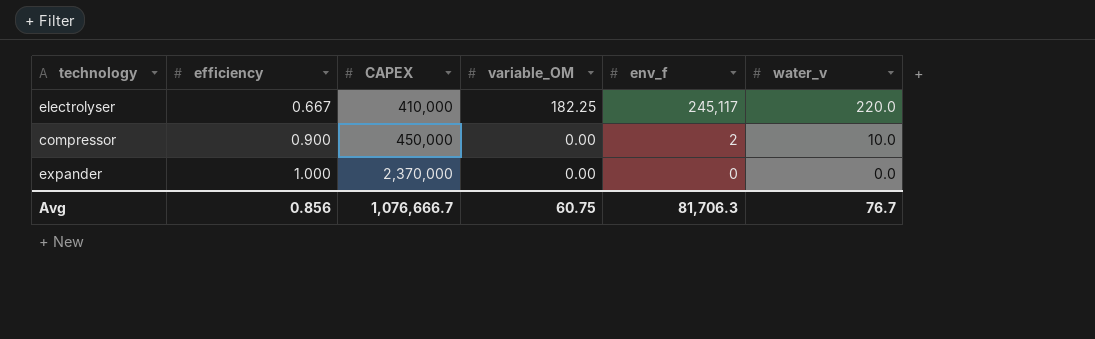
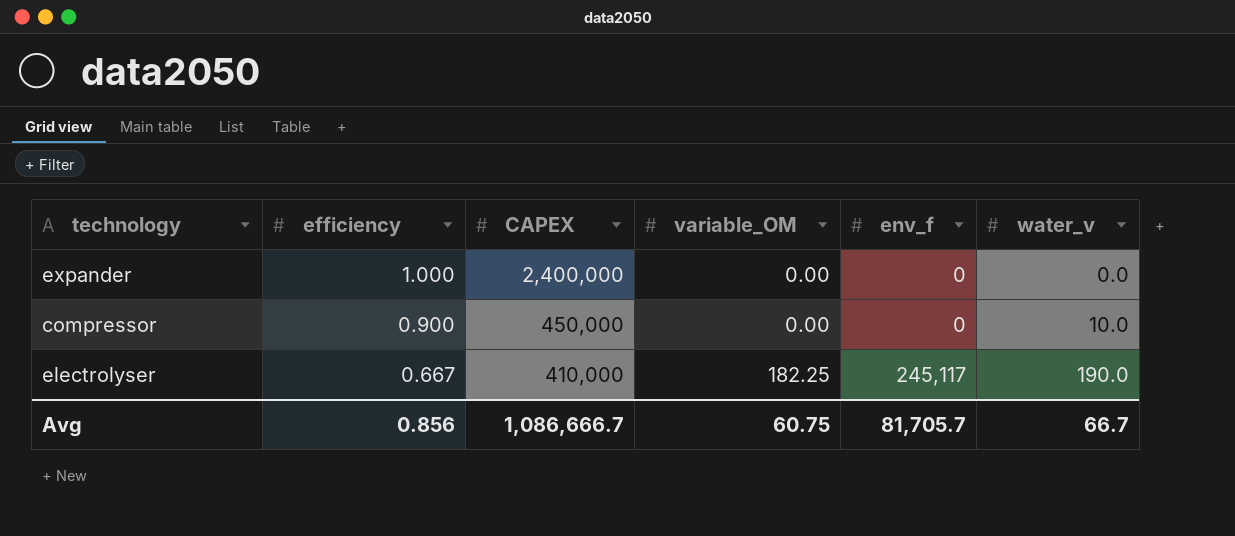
row order: efficiency ascending -> efficiency descending
expander | CAPEX: 2,370,000 -> 2,400,000
compressor | env_f: 2 -> 0
electrolyser | water_v: 220.0 -> 190.0
Avg | CAPEX: 1,076,666.7 -> 1,086,666.7
Avg | env_f: 81,706.3 -> 81,705.7
Avg | water_v: 76.7 -> 66.7

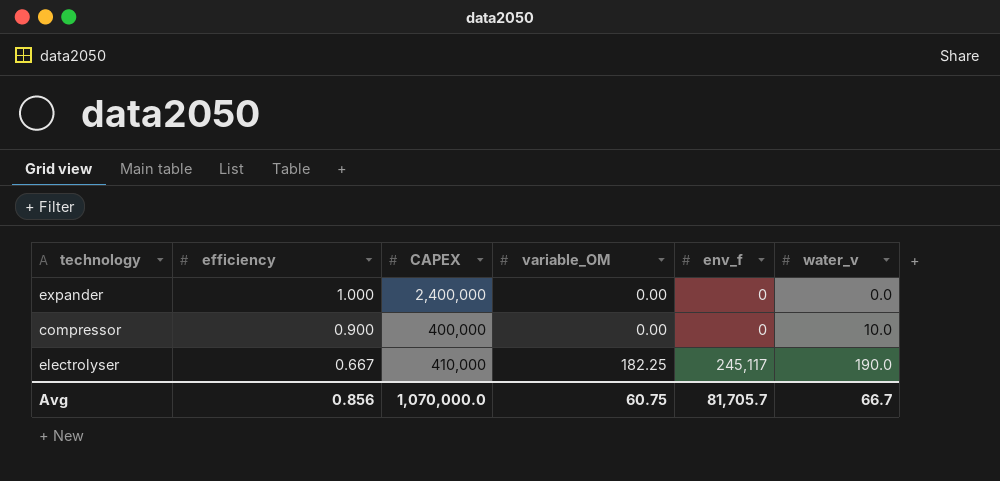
compressor | CAPEX: 450,000 -> 400,000
Avg | CAPEX: 1,086,666.7 -> 1,070,000.0

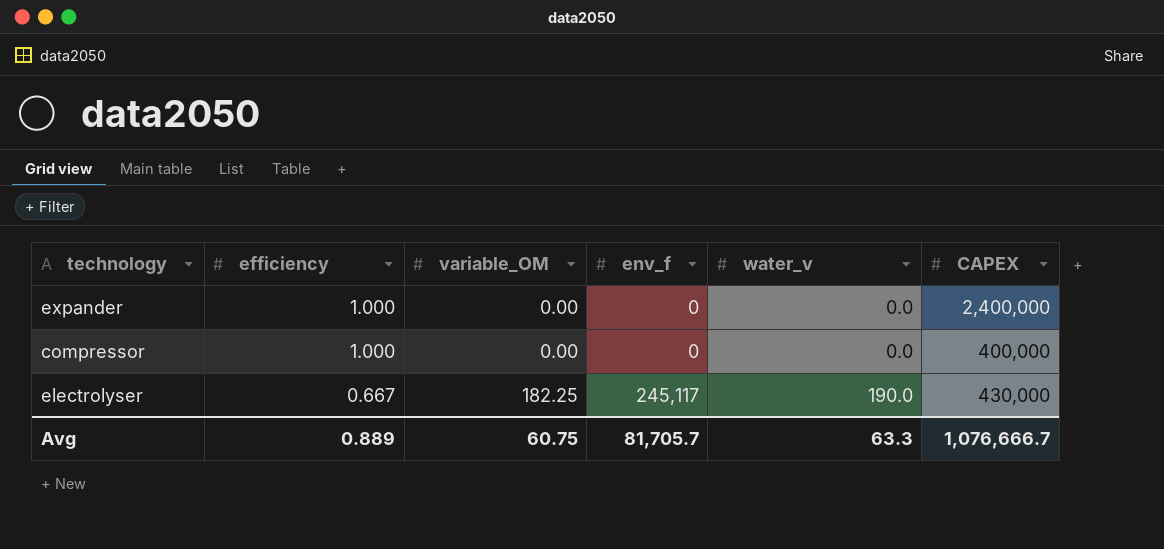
column CAPEX | position: 3 -> 6
compressor | efficiency: 0.900 -> 1.000
compressor | water_v: 10.0 -> 0.0
electrolyser | CAPEX: 410,000 -> 430,000
Avg | efficiency: 0.856 -> 0.889
Avg | water_v: 66.7 -> 63.3
Avg | CAPEX: 1,070,000.0 -> 1,076,666.7

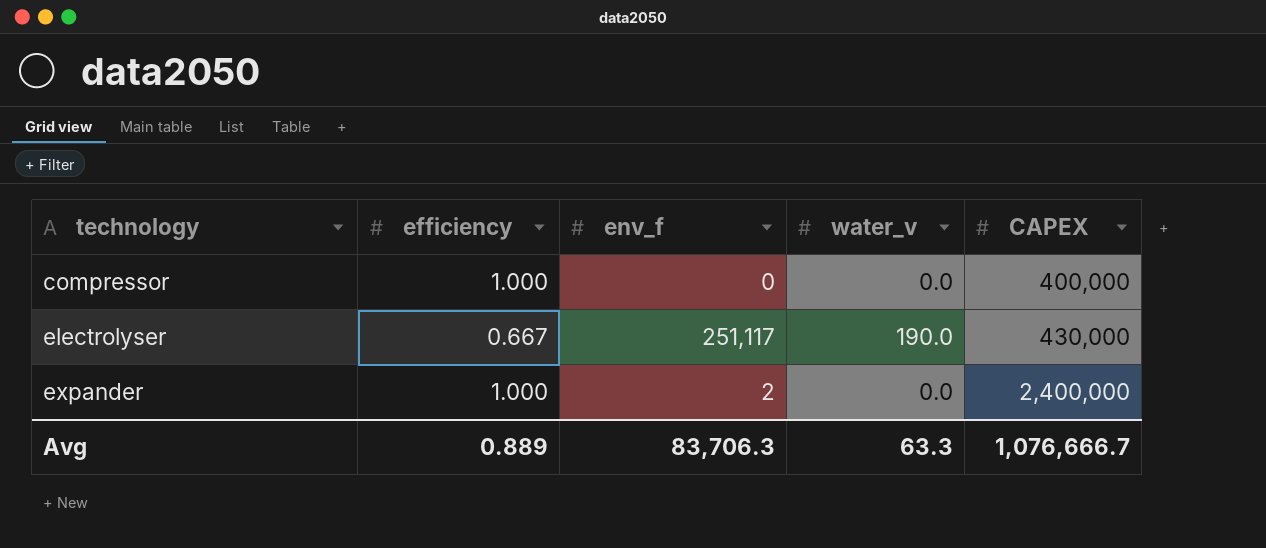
row order: efficiency descending -> technology ascending
column variable_OM | position: 3 -> none
electrolyser | env_f: 245,117 -> 251,117
expander | env_f: 0 -> 2
Avg | env_f: 81,705.7 -> 83,706.3

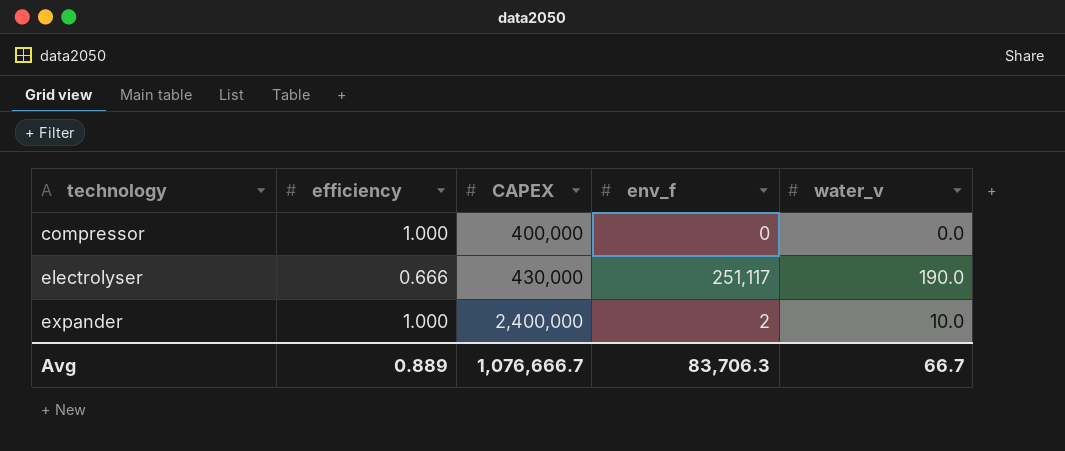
column CAPEX | position: 5 -> 3
electrolyser | efficiency: 0.667 -> 0.666
expander | water_v: 0.0 -> 10.0
Avg | water_v: 63.3 -> 66.7

